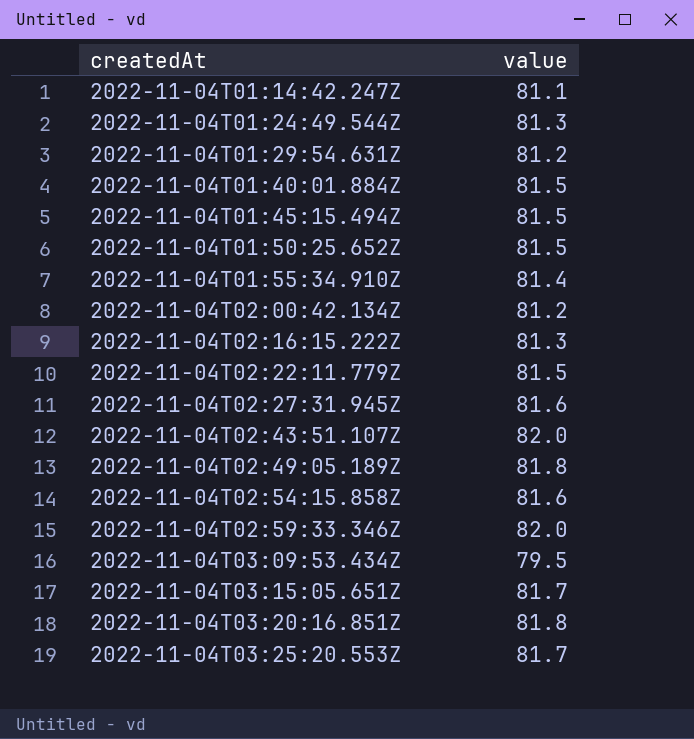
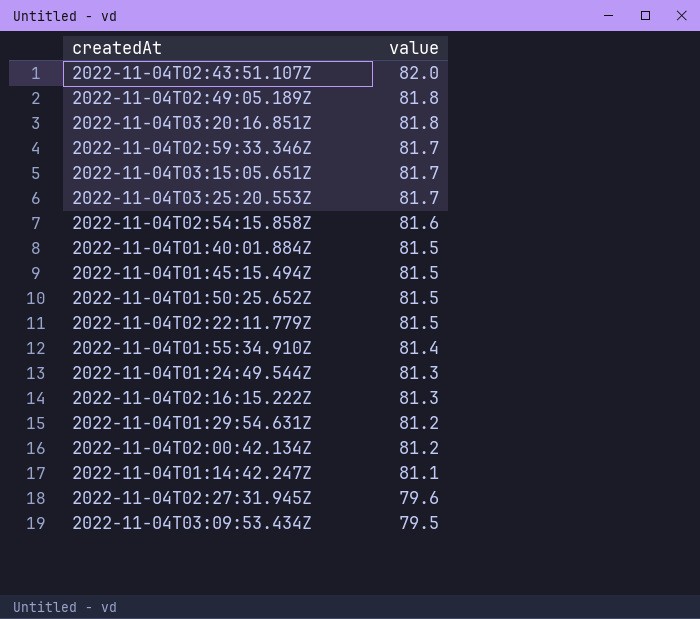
row order: createdAt ascending -> value descending
2022-11-04T02:59:33.346Z | value: 82.0 -> 81.7
2022-11-04T02:27:31.945Z | value: 81.6 -> 79.6

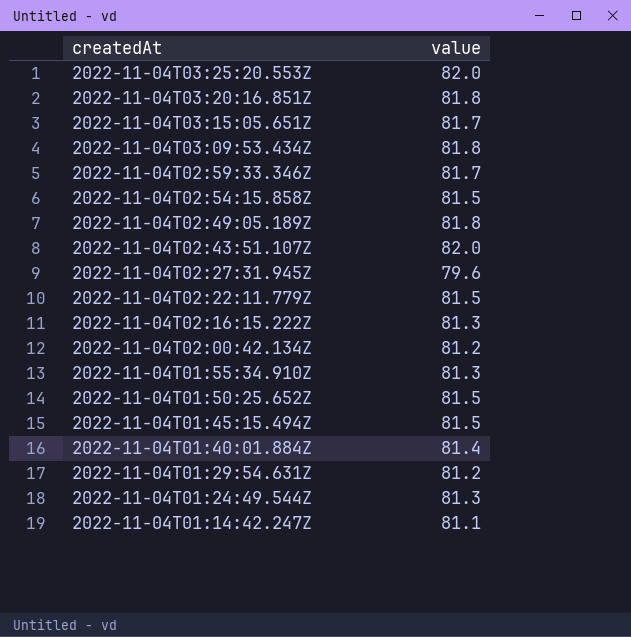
row order: value descending -> createdAt descending
2022-11-04T03:25:20.553Z | value: 81.7 -> 82.0
2022-11-04T03:09:53.434Z | value: 79.5 -> 81.8
2022-11-04T02:54:15.858Z | value: 81.6 -> 81.5
2022-11-04T01:55:34.910Z | value: 81.4 -> 81.3
2022-11-04T01:40:01.884Z | value: 81.5 -> 81.4

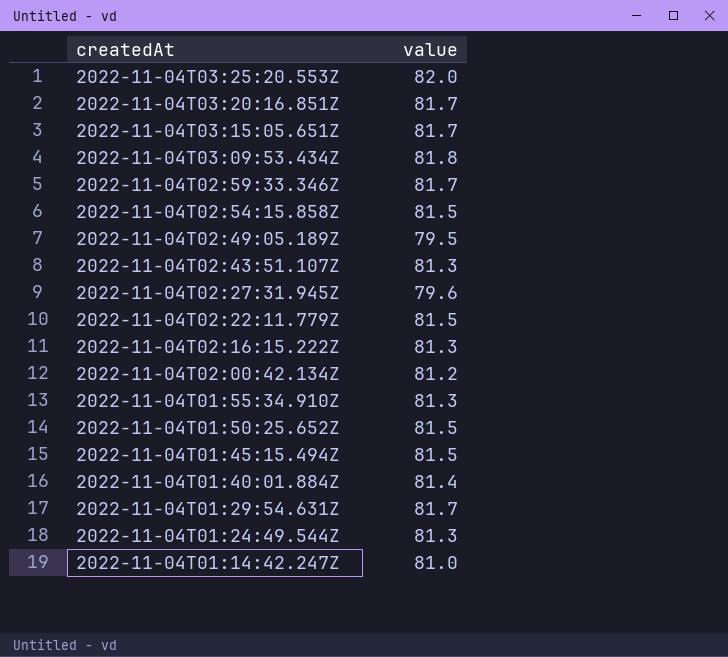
2022-11-04T03:20:16.851Z | value: 81.8 -> 81.7
2022-11-04T02:49:05.189Z | value: 81.8 -> 79.5
2022-11-04T02:43:51.107Z | value: 82.0 -> 81.3
2022-11-04T01:29:54.631Z | value: 81.2 -> 81.7
2022-11-04T01:14:42.247Z | value: 81.1 -> 81.0

